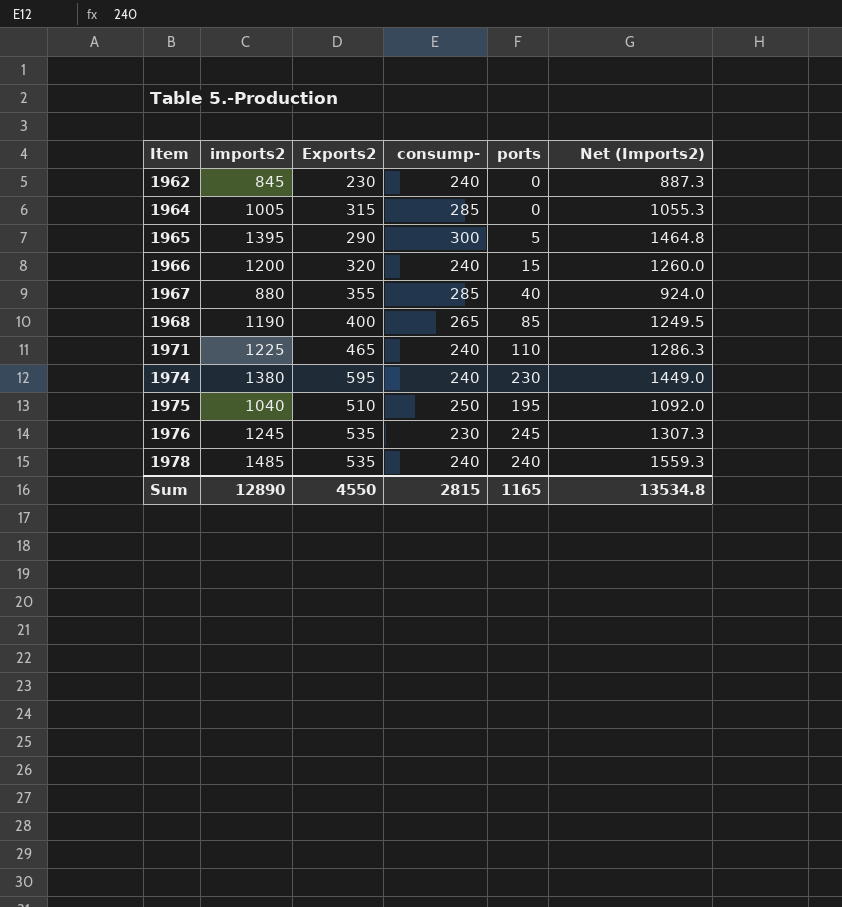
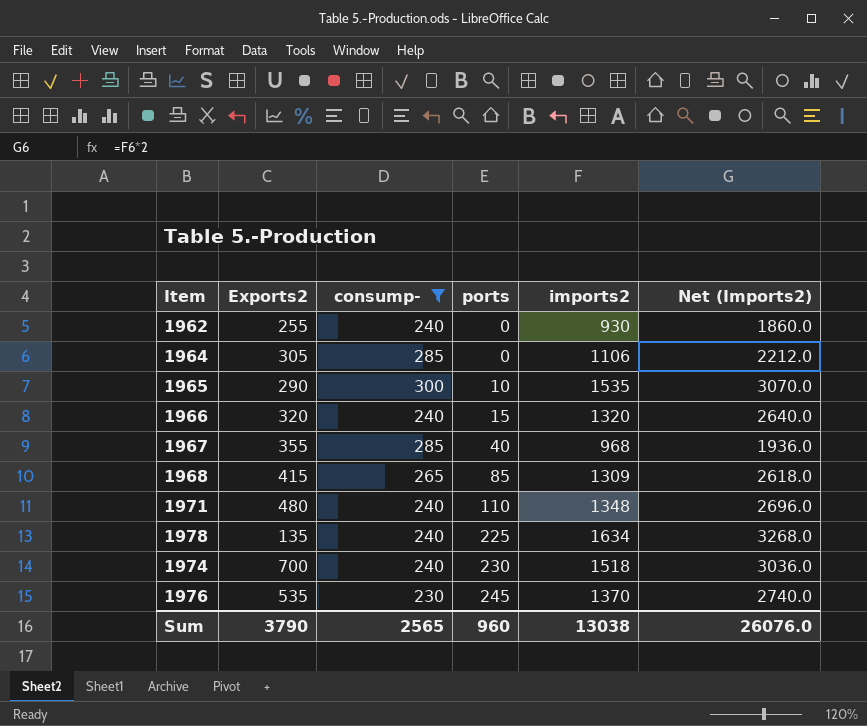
filter: none -> consump- != 250
row order: Item ascending -> ports ascending
column imports2 | position: 2 -> 5
column Net (Imports2) | formula: [imports2] * 1.05 -> [imports2] * 2
1962 | Exports2: 230 -> 255
1962 | imports2: 845 -> 930
1964 | Exports2: 315 -> 305
1964 | imports2: 1005 -> 1106
1965 | ports: 5 -> 10
1965 | imports2: 1395 -> 1535
1966 | imports2: 1200 -> 1320
1967 | imports2: 880 -> 968
1968 | Exports2: 400 -> 415
1968 | imports2: 1190 -> 1309
1971 | Exports2: 465 -> 480
1971 | imports2: 1225 -> 1348
1978 | Exports2: 535 -> 135
1978 | ports: 240 -> 225
1978 | imports2: 1485 -> 1634
1974 | Exports2: 595 -> 700
1974 | imports2: 1380 -> 1518
1976 | imports2: 1245 -> 1370
Sum | Exports2: 4550 -> 3790
Sum | consump-: 2815 -> 2565
Sum | ports: 1165 -> 960
Sum | imports2: 12890 -> 13038
Sum | Net (Imports2): 13534.8 -> 26076.0

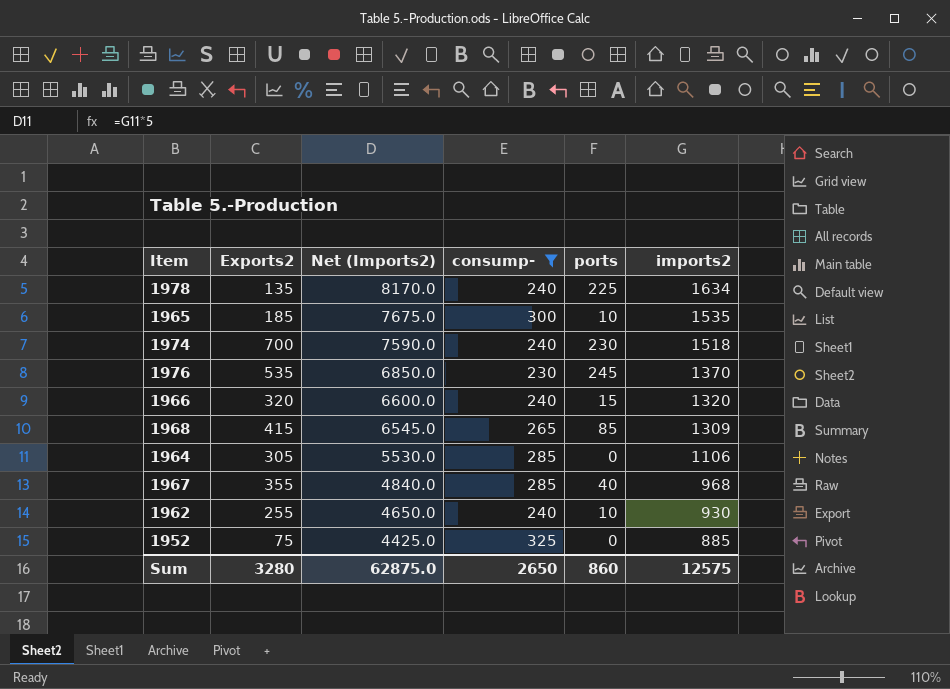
row order: ports ascending -> Net (Imports2) descending
column Net (Imports2) | formula: [imports2] * 2 -> [imports2] * 5
column Net (Imports2) | position: 6 -> 3
row 1971: 480 | 240 | 110 | 1348 | 2696.0 -> none
1965 | Exports2: 290 -> 185
1962 | ports: 0 -> 10
row 1952: none -> 75 | 4425.0 | 325 | 0 | 885
Sum | Exports2: 3790 -> 3280
Sum | Net (Imports2): 26076.0 -> 62875.0
Sum | consump-: 2565 -> 2650
Sum | ports: 960 -> 860
Sum | imports2: 13038 -> 12575

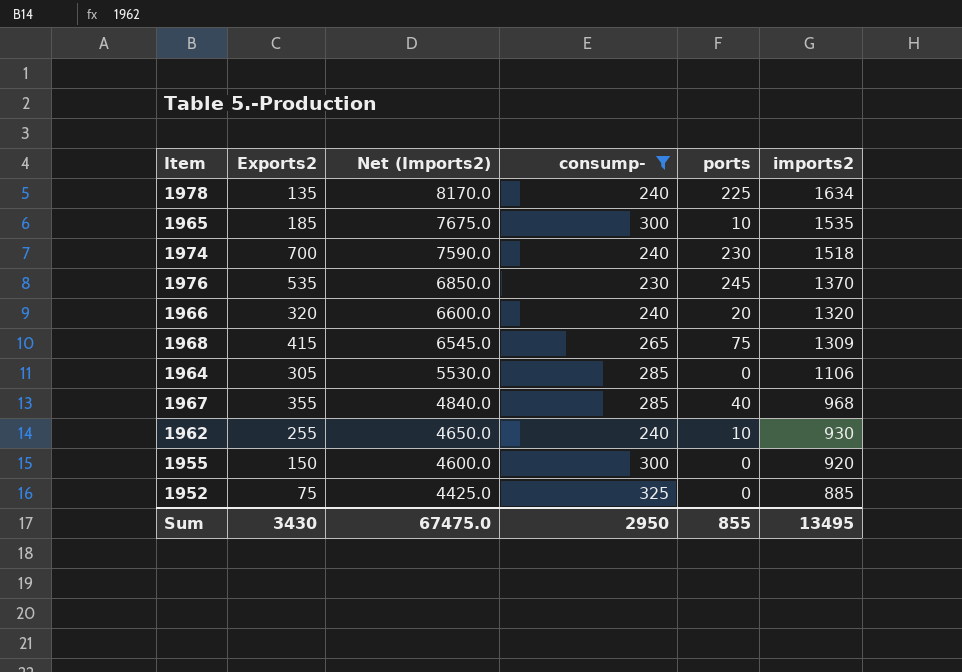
1966 | ports: 15 -> 20
1968 | ports: 85 -> 75
row 1955: none -> 150 | 4600.0 | 300 | 0 | 920
Sum | Exports2: 3280 -> 3430
Sum | Net (Imports2): 62875.0 -> 67475.0
Sum | consump-: 2650 -> 2950
Sum | ports: 860 -> 855
Sum | imports2: 12575 -> 13495

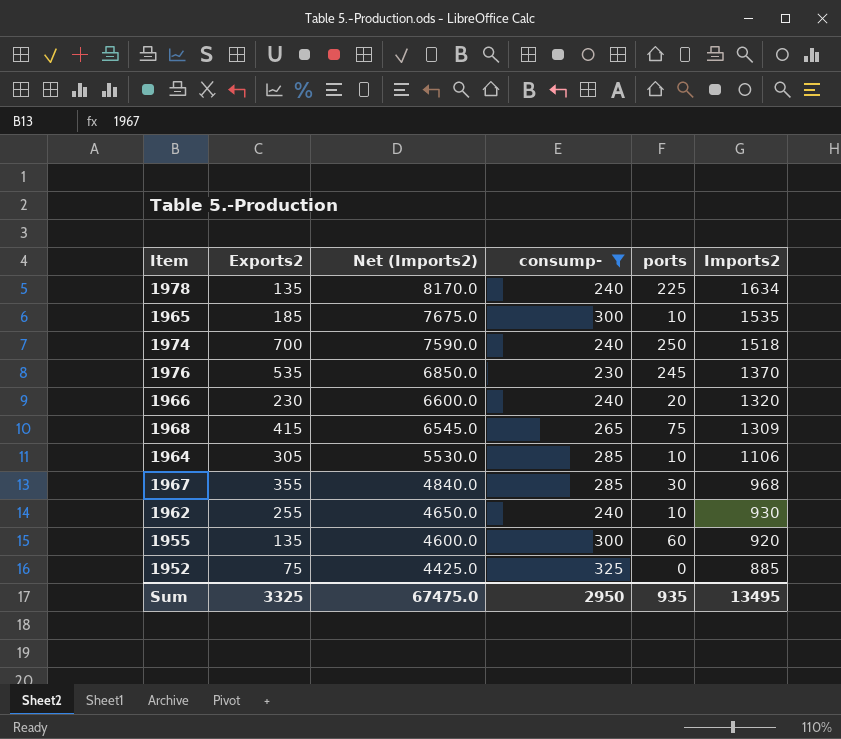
column name: imports2 -> Imports2
1974 | ports: 230 -> 250
1966 | Exports2: 320 -> 230
1964 | ports: 0 -> 10
1967 | ports: 40 -> 30
1955 | Exports2: 150 -> 135
1955 | ports: 0 -> 60
Sum | Exports2: 3430 -> 3325
Sum | ports: 855 -> 935

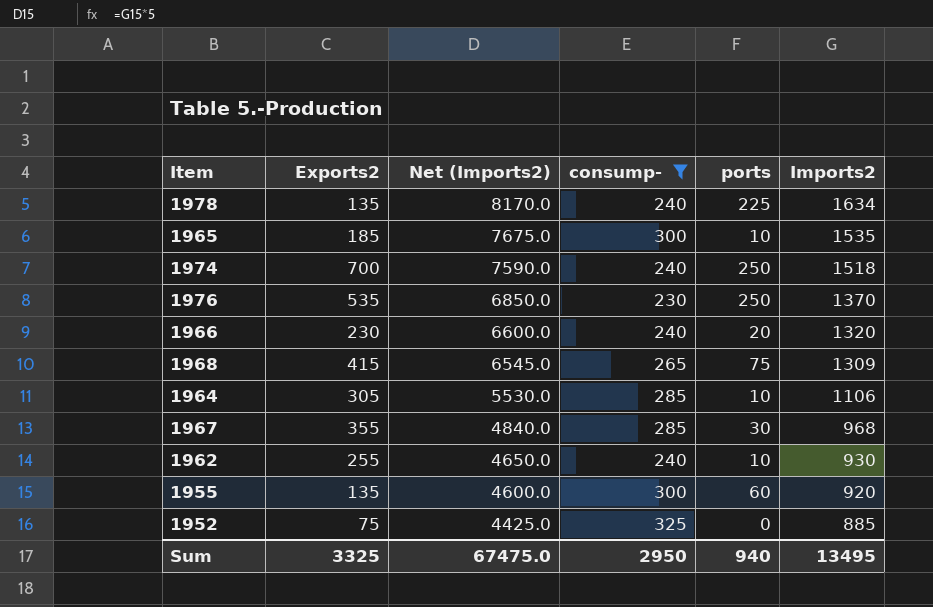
1976 | ports: 245 -> 250
Sum | ports: 935 -> 940

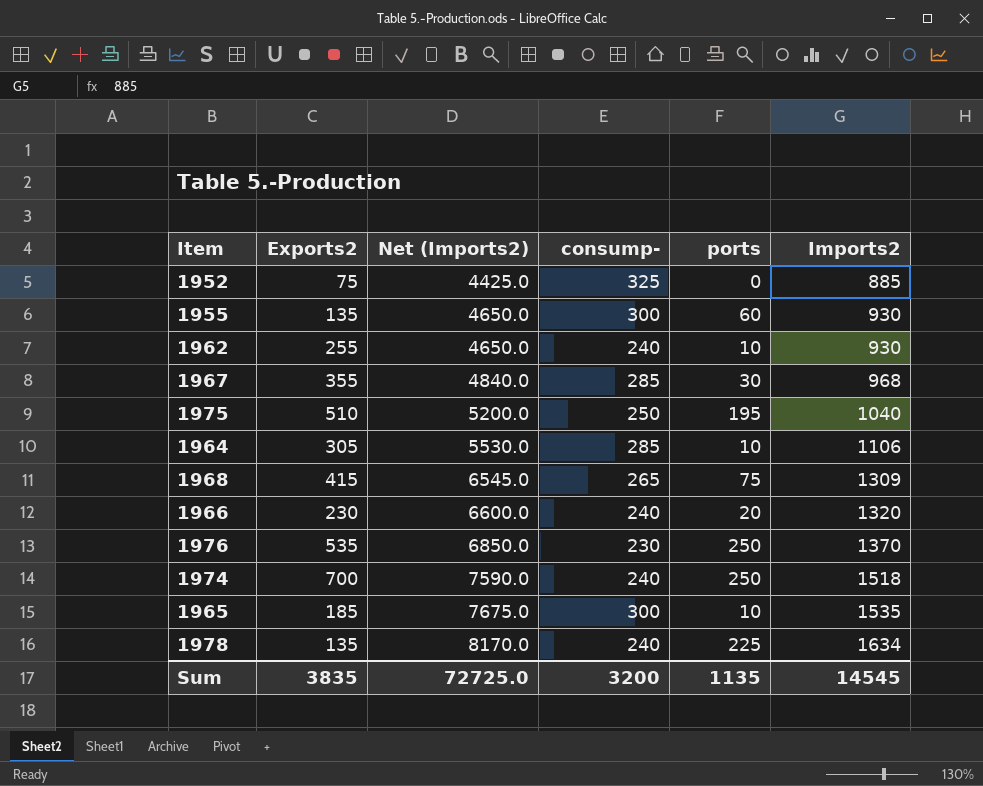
filter: consump- != 250 -> none
row order: Net (Imports2) descending -> Net (Imports2) ascending
1955 | Net (Imports2): 4600.0 -> 4650.0
1955 | Imports2: 920 -> 930
Sum | Exports2: 3325 -> 3835
Sum | Net (Imports2): 67475.0 -> 72725.0
Sum | consump-: 2950 -> 3200
Sum | ports: 940 -> 1135
Sum | Imports2: 13495 -> 14545

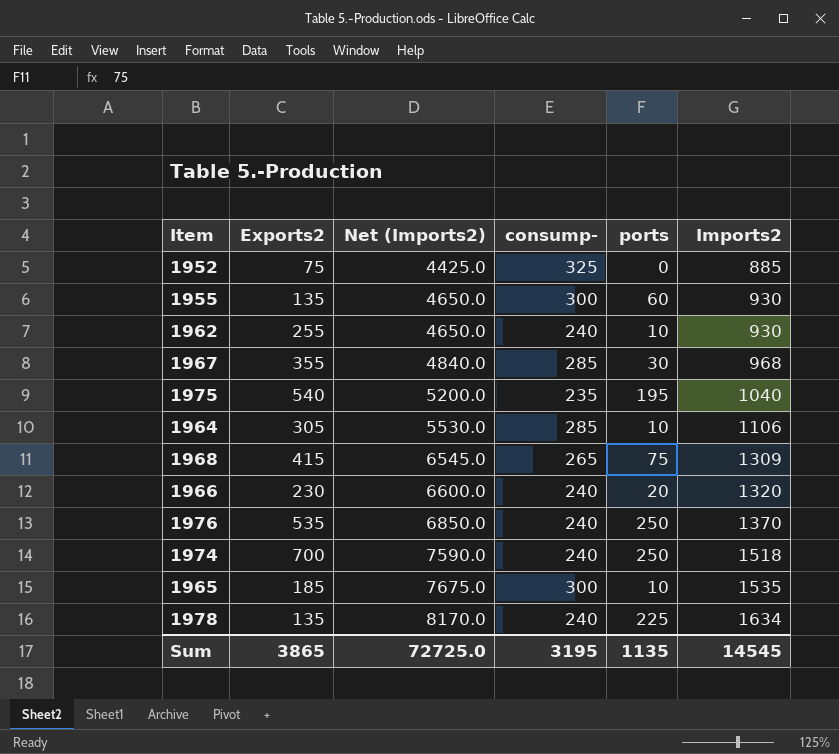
1975 | Exports2: 510 -> 540
1975 | consump-: 250 -> 235
1976 | consump-: 230 -> 240
Sum | Exports2: 3835 -> 3865
Sum | consump-: 3200 -> 3195

